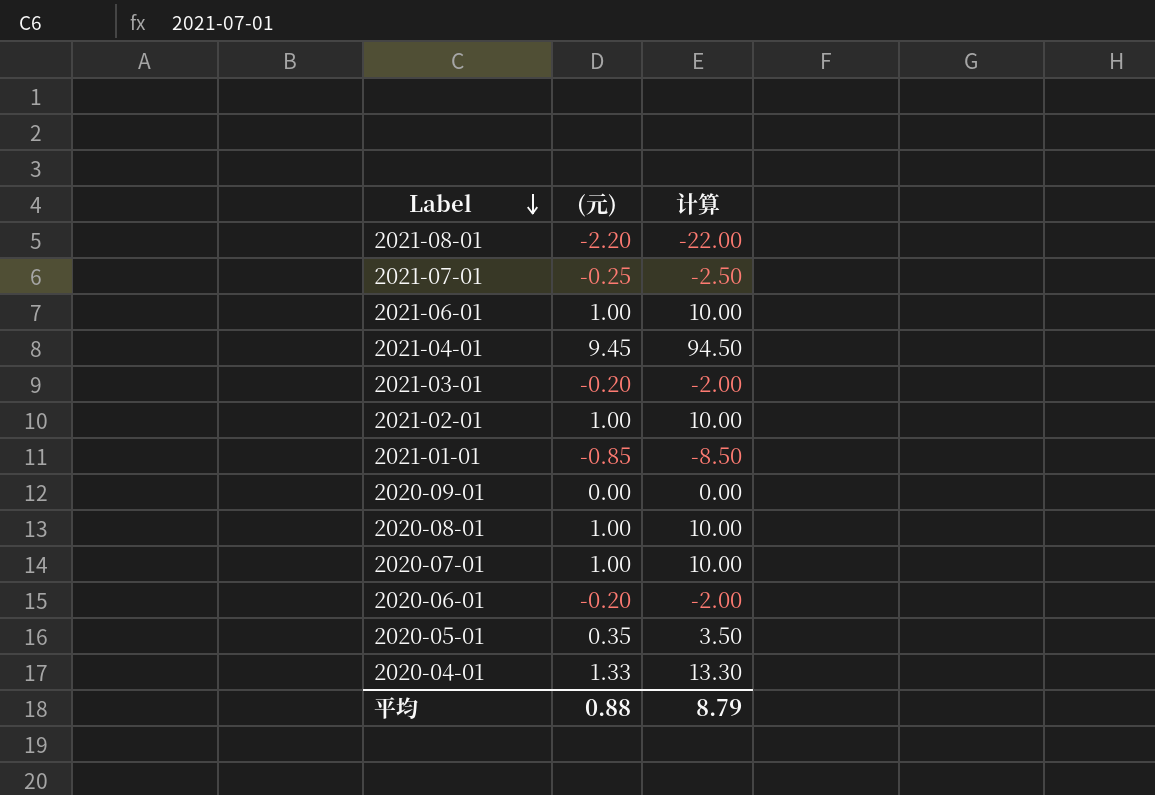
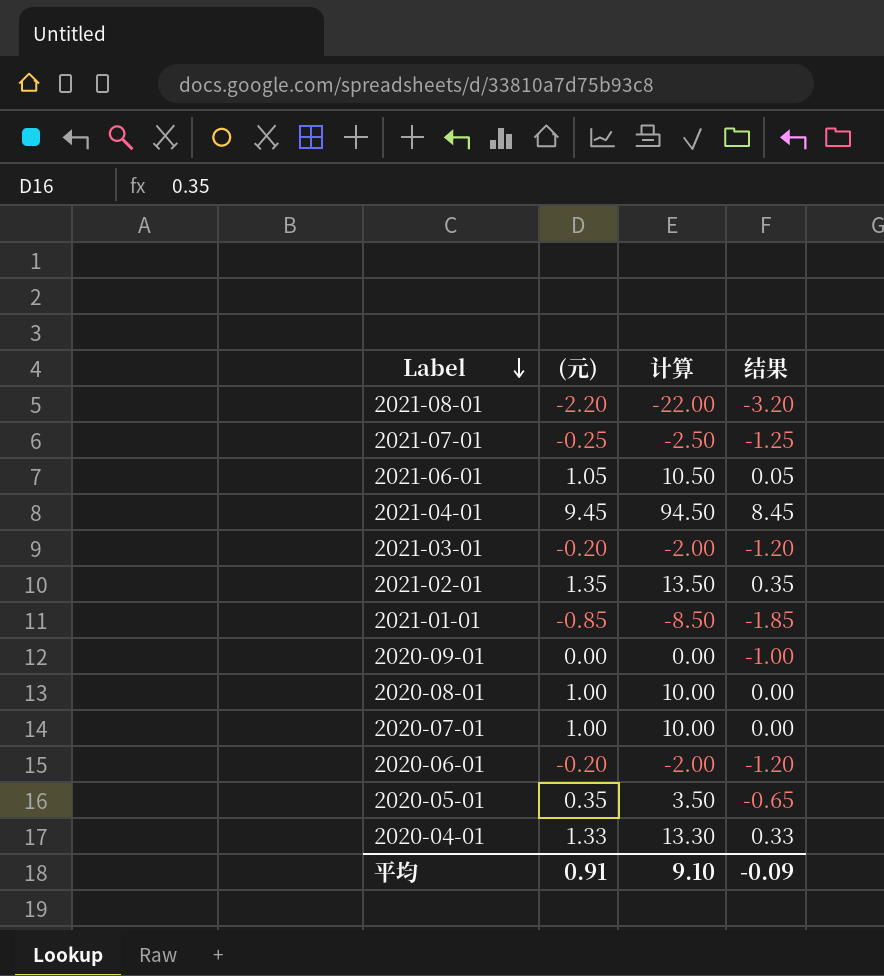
column 结果 | formula: none -> [(元)] - 1
2021-06-01 | (元): 1.00 -> 1.05
2021-06-01 | 计算: 10.00 -> 10.50
2021-02-01 | (元): 1.00 -> 1.35
2021-02-01 | 计算: 10.00 -> 13.50
平均 | (元): 0.88 -> 0.91
平均 | 计算: 8.79 -> 9.10

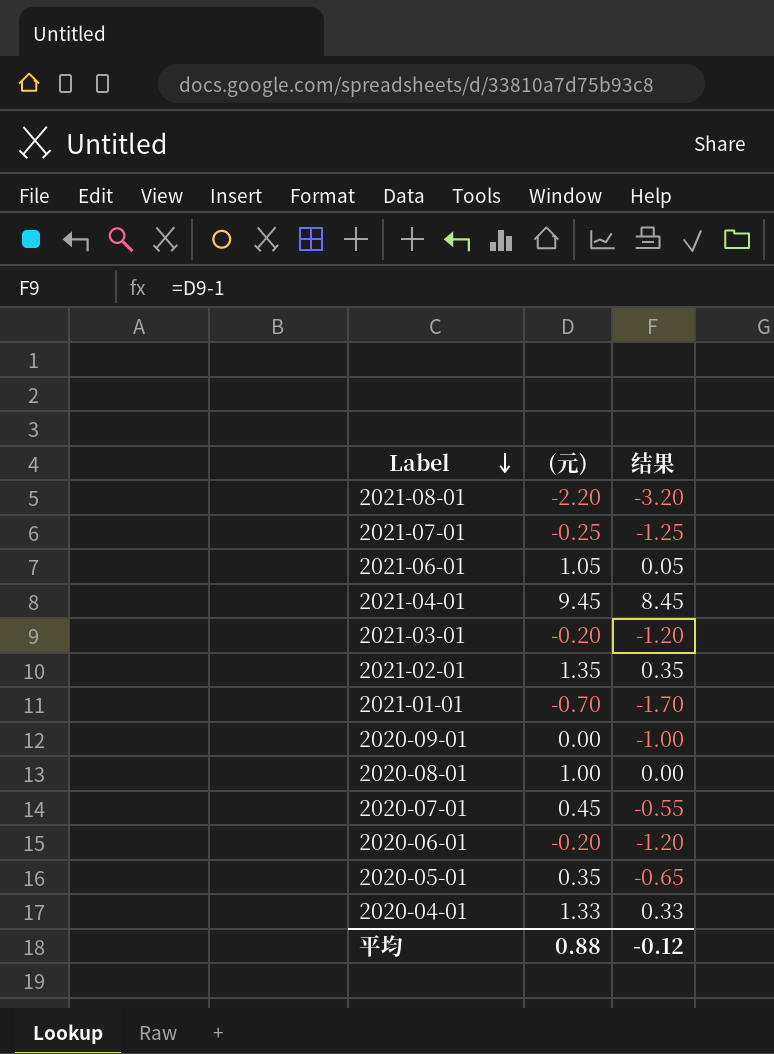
column 计算 | formula: [(元)] * 10 -> none
2021-01-01 | (元): -0.85 -> -0.70
2021-01-01 | 结果: -1.85 -> -1.70
2020-07-01 | (元): 1.00 -> 0.45
2020-07-01 | 结果: 0.00 -> -0.55
平均 | (元): 0.91 -> 0.88
平均 | 结果: -0.09 -> -0.12

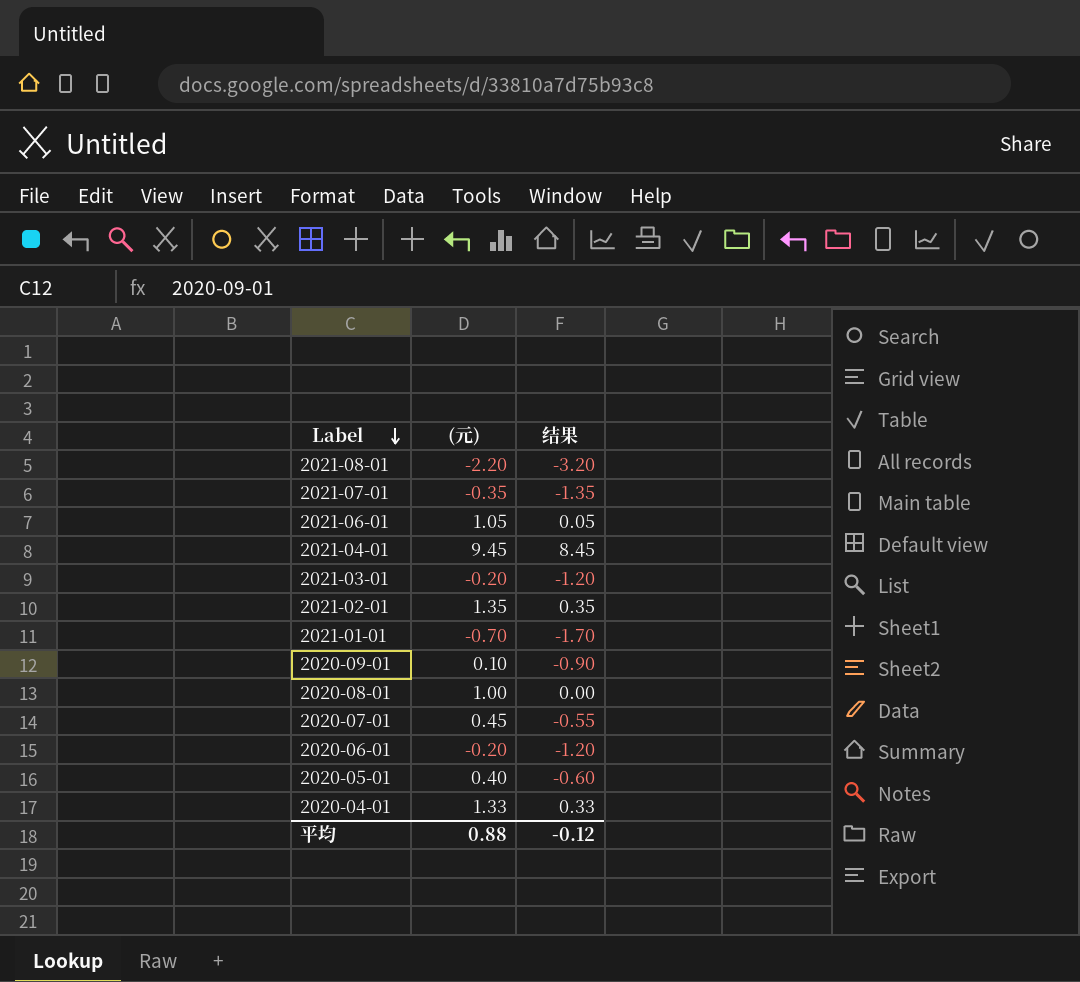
2021-07-01 | (元): -0.25 -> -0.35
2021-07-01 | 结果: -1.25 -> -1.35
2020-09-01 | (元): 0.00 -> 0.10
2020-09-01 | 结果: -1.00 -> -0.90
2020-05-01 | (元): 0.35 -> 0.40
2020-05-01 | 结果: -0.65 -> -0.60

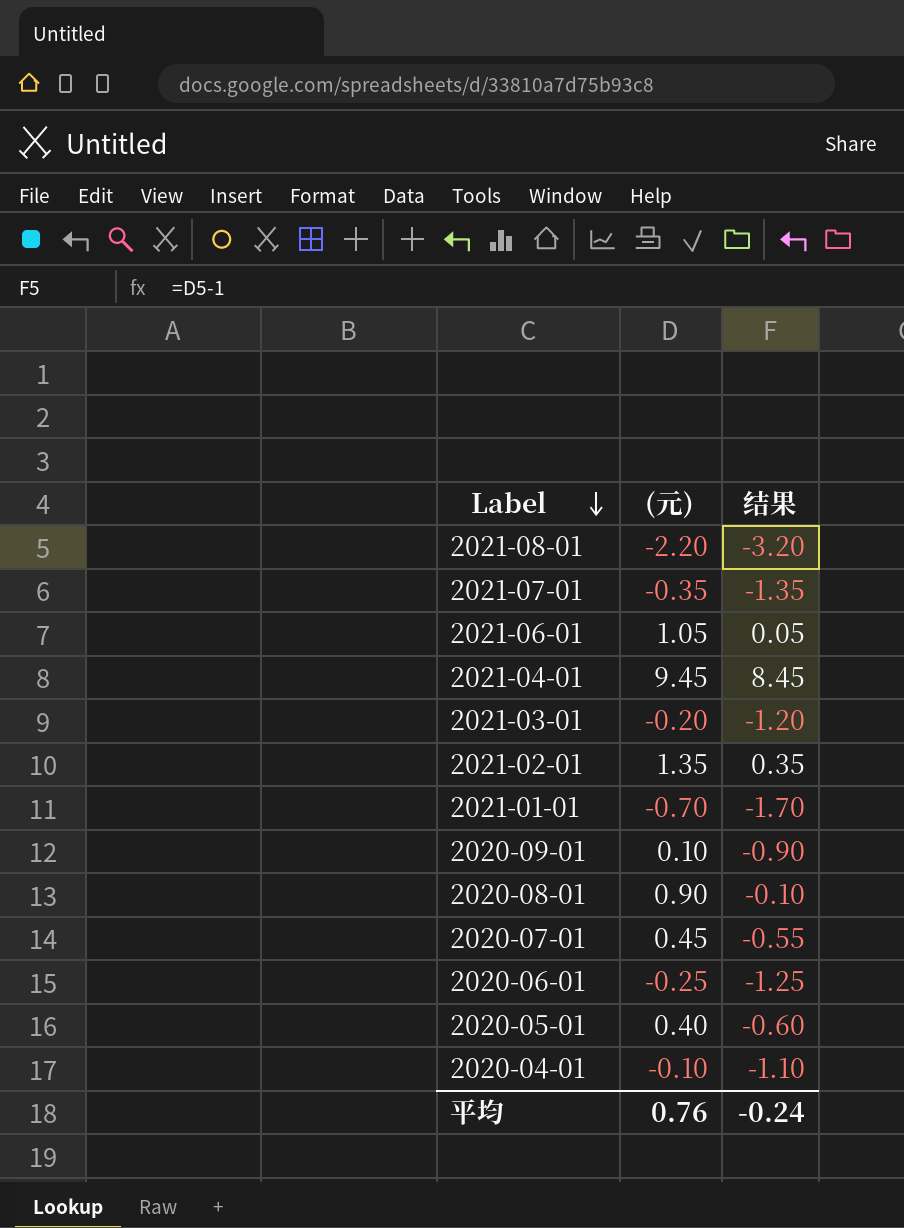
2020-08-01 | (元): 1.00 -> 0.90
2020-08-01 | 结果: 0.00 -> -0.10
2020-06-01 | (元): -0.20 -> -0.25
2020-06-01 | 结果: -1.20 -> -1.25
2020-04-01 | (元): 1.33 -> -0.10
2020-04-01 | 结果: 0.33 -> -1.10
平均 | (元): 0.88 -> 0.76
平均 | 结果: -0.12 -> -0.24

